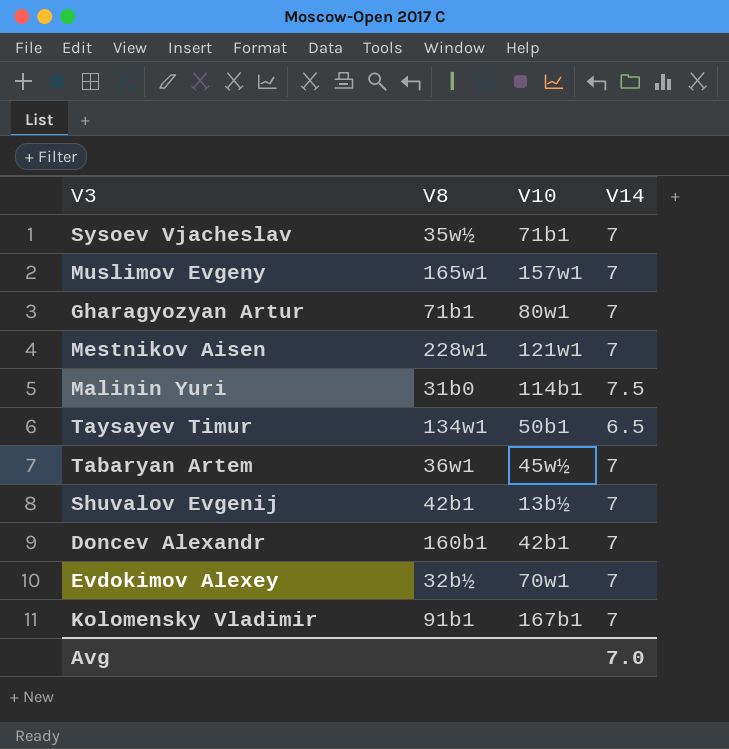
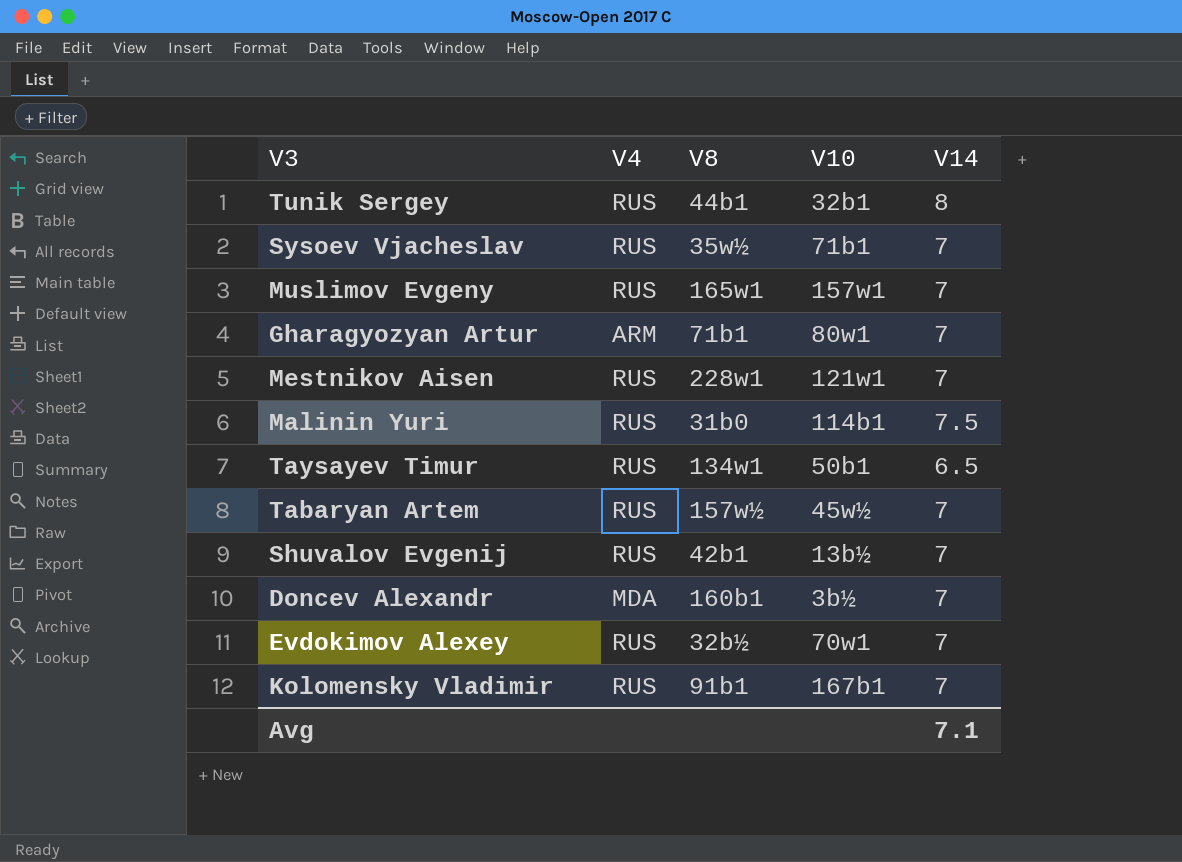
column V4 | position: none -> 2
row Tunik Sergey: none -> RUS | 44b1 | 32b1 | 8
Tabaryan Artem | V8: 36w1 -> 157w½
Doncev Alexandr | V10: 42b1 -> 3b½
Avg | V14: 7.0 -> 7.1

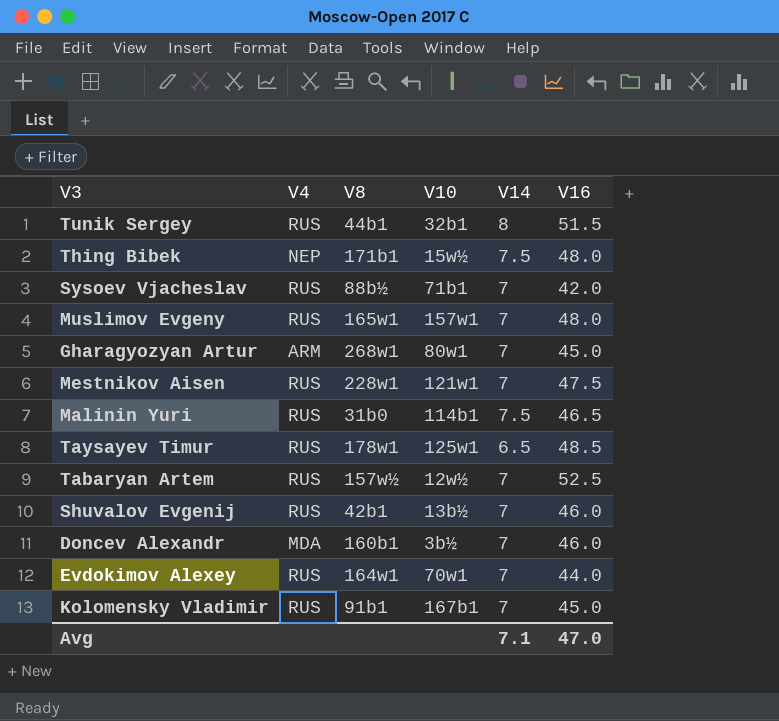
column V16 | position: none -> 6
row Thing Bibek: none -> NEP | 171b1 | 15w½ | 7.5 | 48.0
Sysoev Vjacheslav | V8: 35w½ -> 88b½
Gharagyozyan Artur | V8: 71b1 -> 268w1
Taysayev Timur | V8: 134w1 -> 178w1
Taysayev Timur | V10: 50b1 -> 125w1
Tabaryan Artem | V10: 45w½ -> 12w½
Evdokimov Alexey | V8: 32b½ -> 164w1

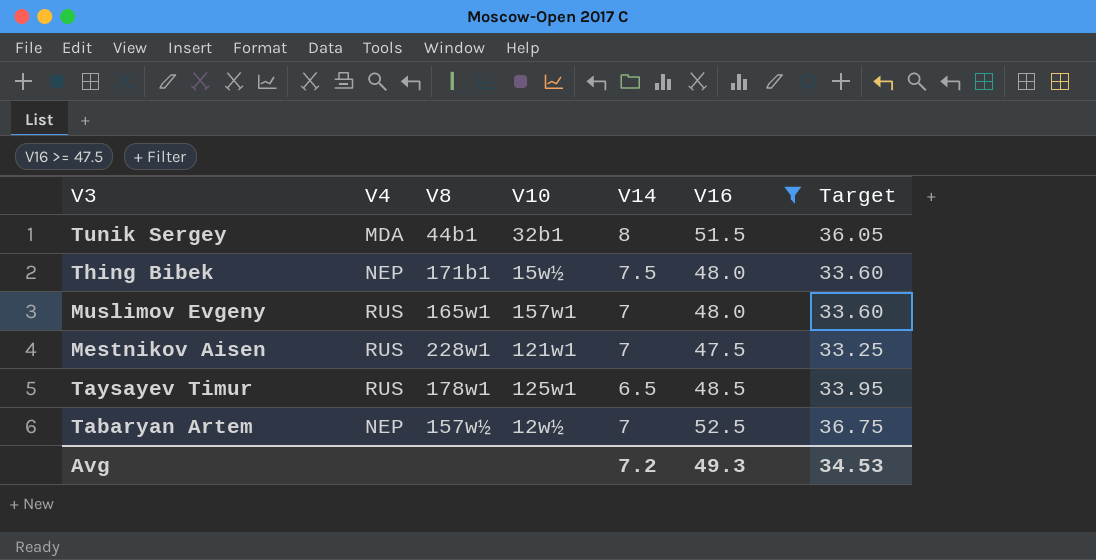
filter: none -> V16 >= 47.5
column Target | formula: none -> [V16] * 0.7
Tunik Sergey | V4: RUS -> MDA
Tabaryan Artem | V4: RUS -> NEP
Avg | V14: 7.1 -> 7.2
Avg | V16: 47.0 -> 49.3

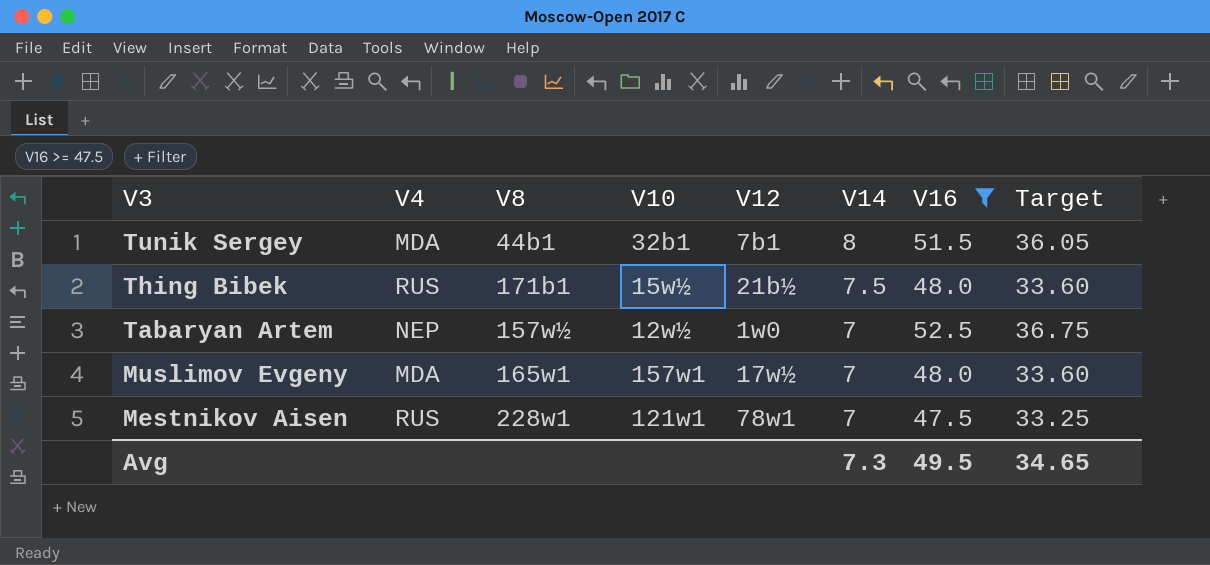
row order: none -> V3 descending
column V12 | position: none -> 5
row Taysayev Timur: RUS | 178w1 | 125w1 | 6.5 | 48.5 | 33.95 -> none
Thing Bibek | V4: NEP -> RUS
Muslimov Evgeny | V4: RUS -> MDA
Avg | V14: 7.2 -> 7.3
Avg | V16: 49.3 -> 49.5
Avg | Target: 34.53 -> 34.65

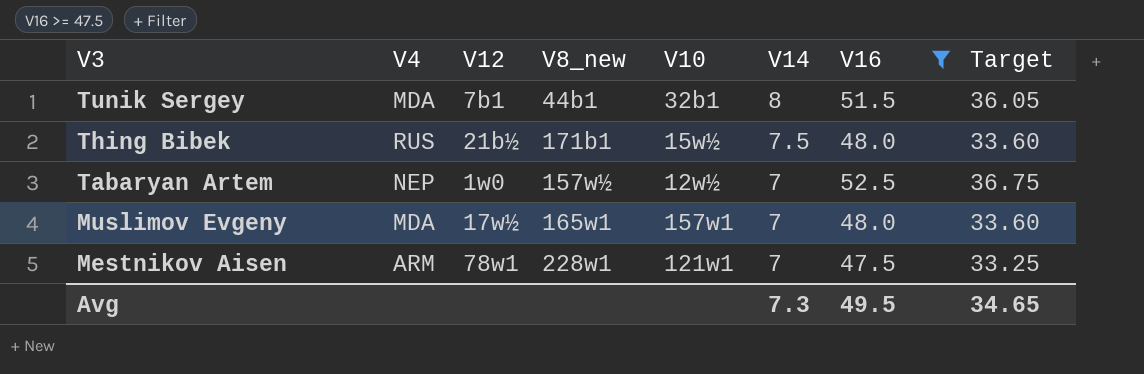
column V12 | position: 5 -> 3
column name: V8 -> V8_new
Mestnikov Aisen | V4: RUS -> ARM

